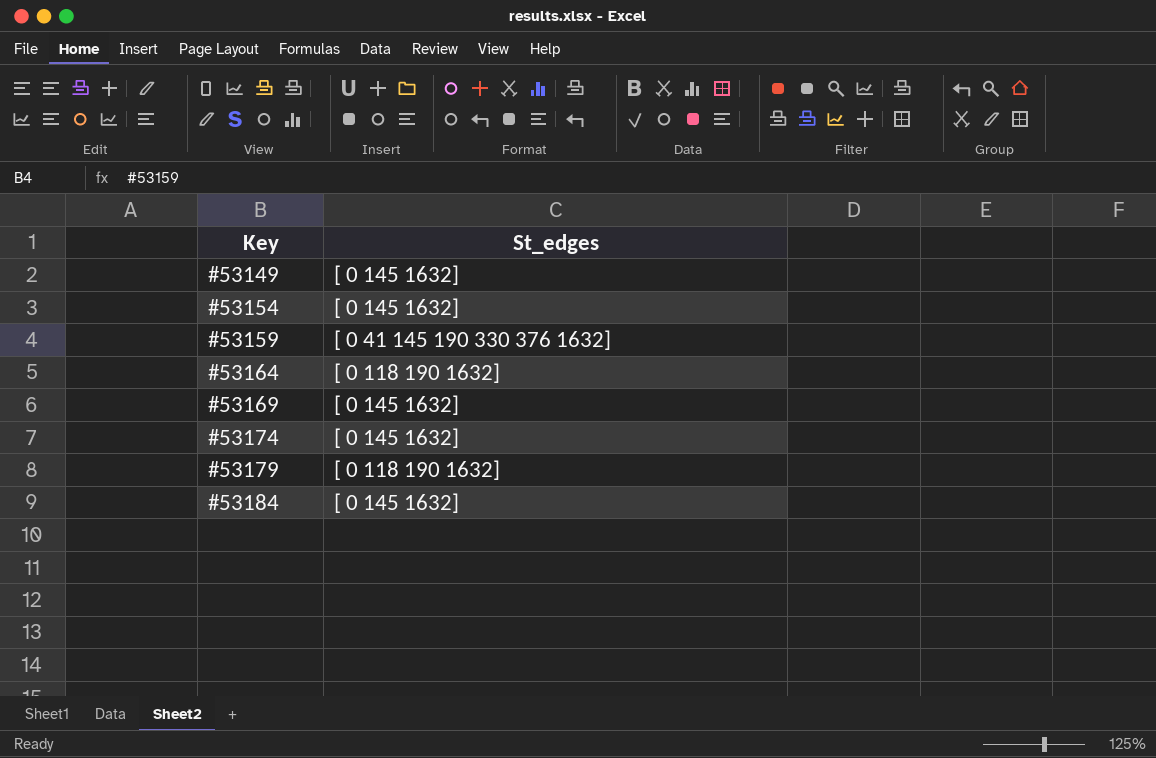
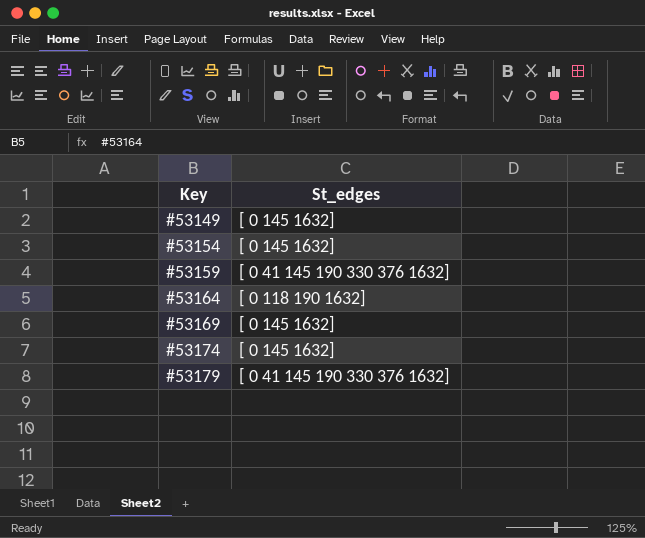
row #53184: [ 0 145 1632] -> none
#53179 | St_edges: [ 0 118 190 1632] -> [ 0 41 145 190 330 376 1632]

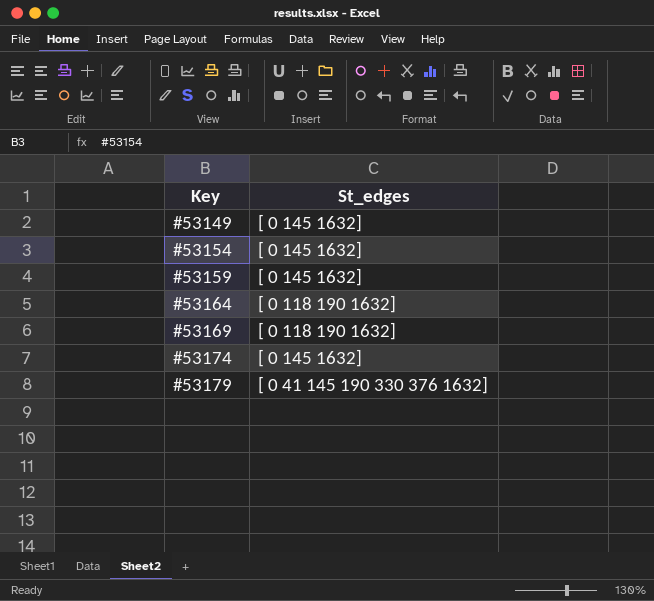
#53159 | St_edges: [ 0 41 145 190 330 376 1632] -> [ 0 145 1632]
#53169 | St_edges: [ 0 145 1632] -> [ 0 118 190 1632]

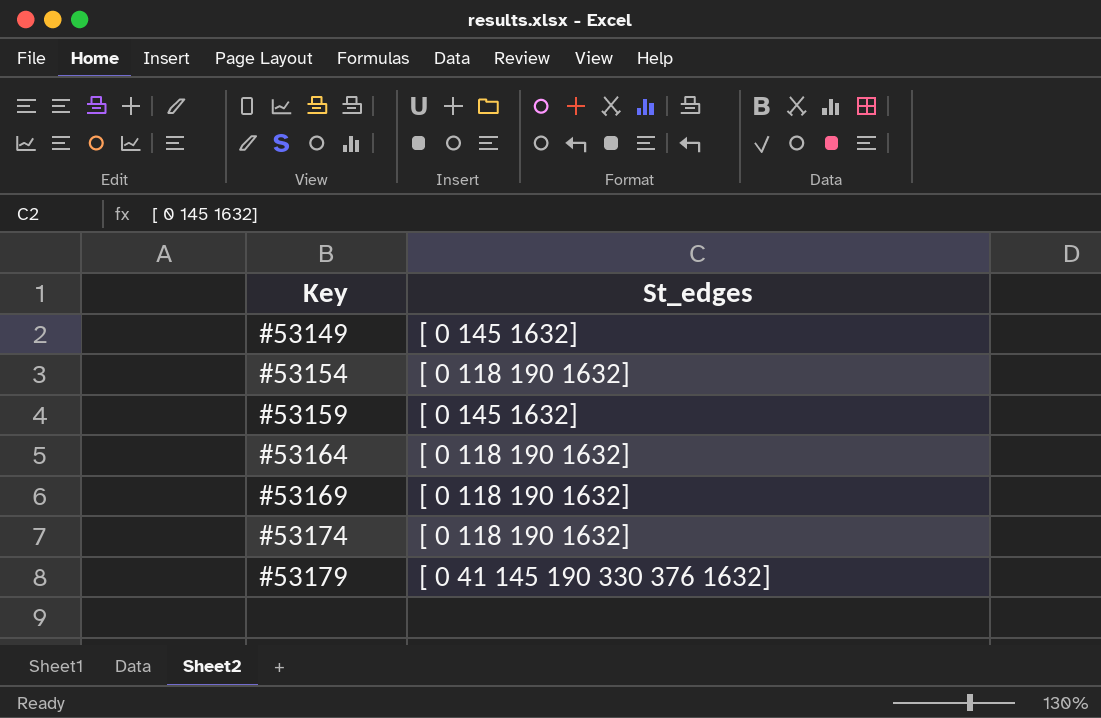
#53154 | St_edges: [ 0 145 1632] -> [ 0 118 190 1632]
#53174 | St_edges: [ 0 145 1632] -> [ 0 118 190 1632]

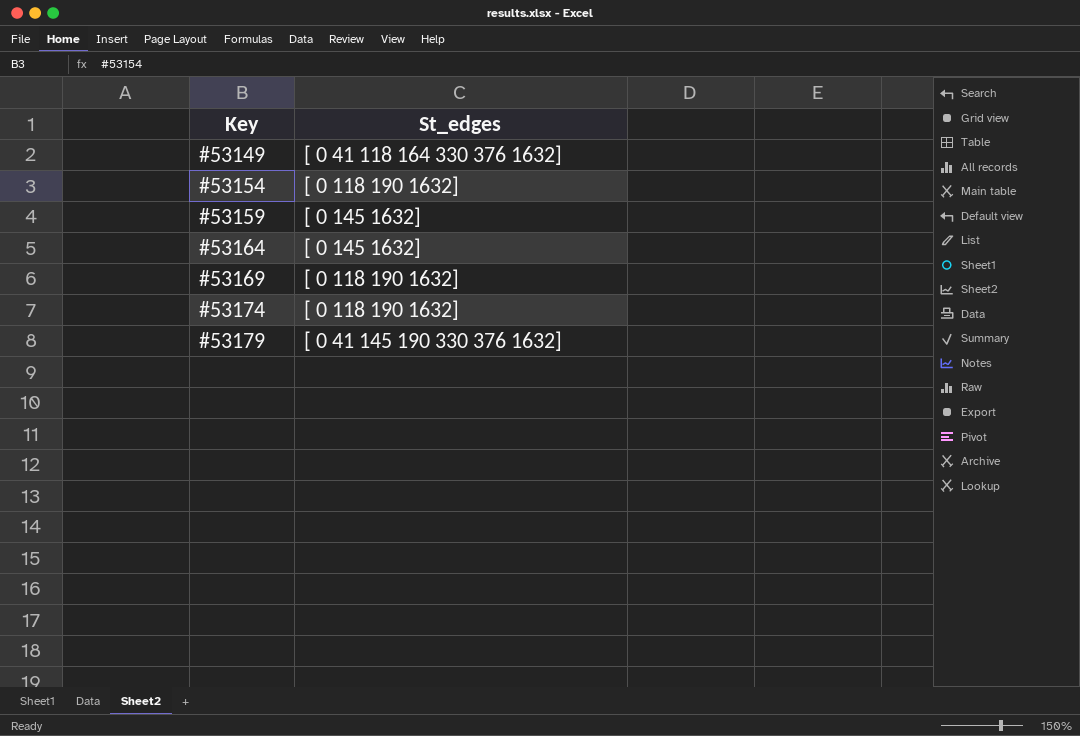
#53149 | St_edges: [ 0 145 1632] -> [ 0 41 118 164 330 376 1632]
#53164 | St_edges: [ 0 118 190 1632] -> [ 0 145 1632]

